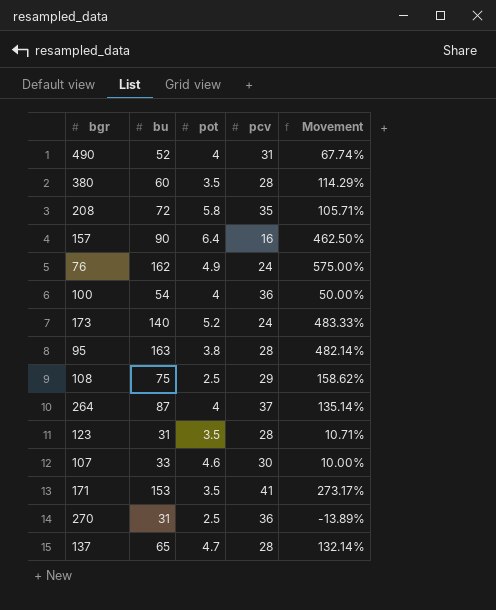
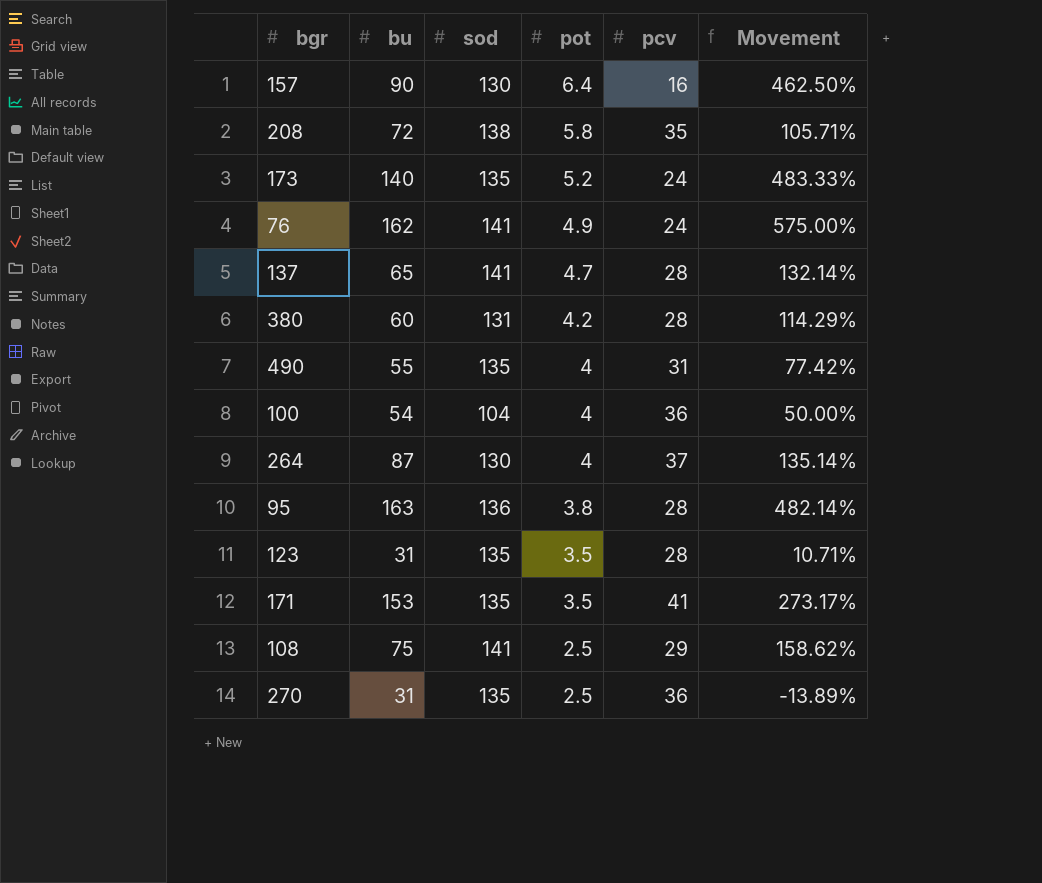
row order: none -> pot descending
column sod | position: none -> 3
row 107: 33 | 4.6 | 30 | 10.00% -> none
380 | pot: 3.5 -> 4.2
490 | bu: 52 -> 55
490 | Movement: 67.74% -> 77.42%

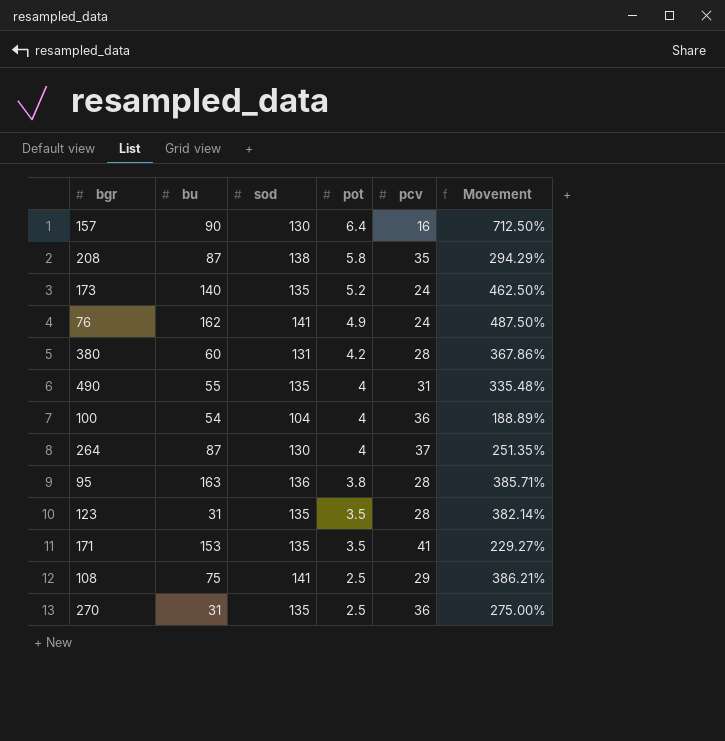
column Movement | formula: ([bu] - [pcv]) / [pcv] -> ([sod] - [pcv]) / [pcv]
row 137: 65 | 141 | 4.7 | 28 | 132.14% -> none
208 | bu: 72 -> 87

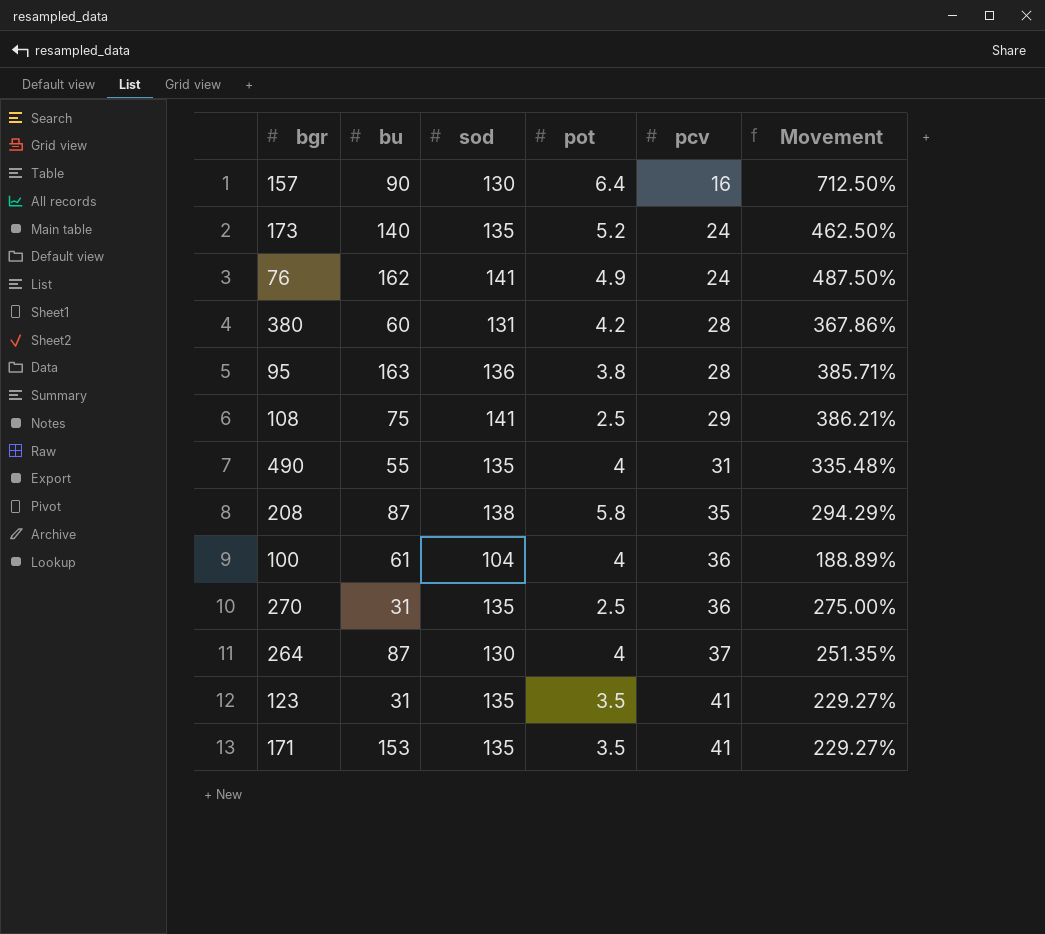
row order: pot descending -> pcv ascending
100 | bu: 54 -> 61
123 | pcv: 28 -> 41
123 | Movement: 382.14% -> 229.27%

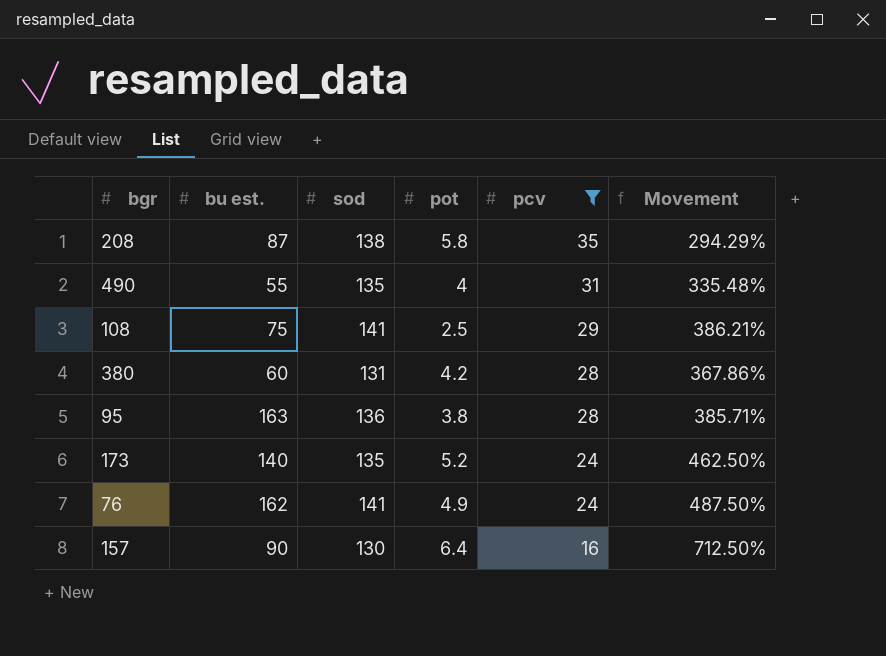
filter: none -> pcv <= 35
row order: pcv ascending -> pcv descending
column name: bu -> bu est.

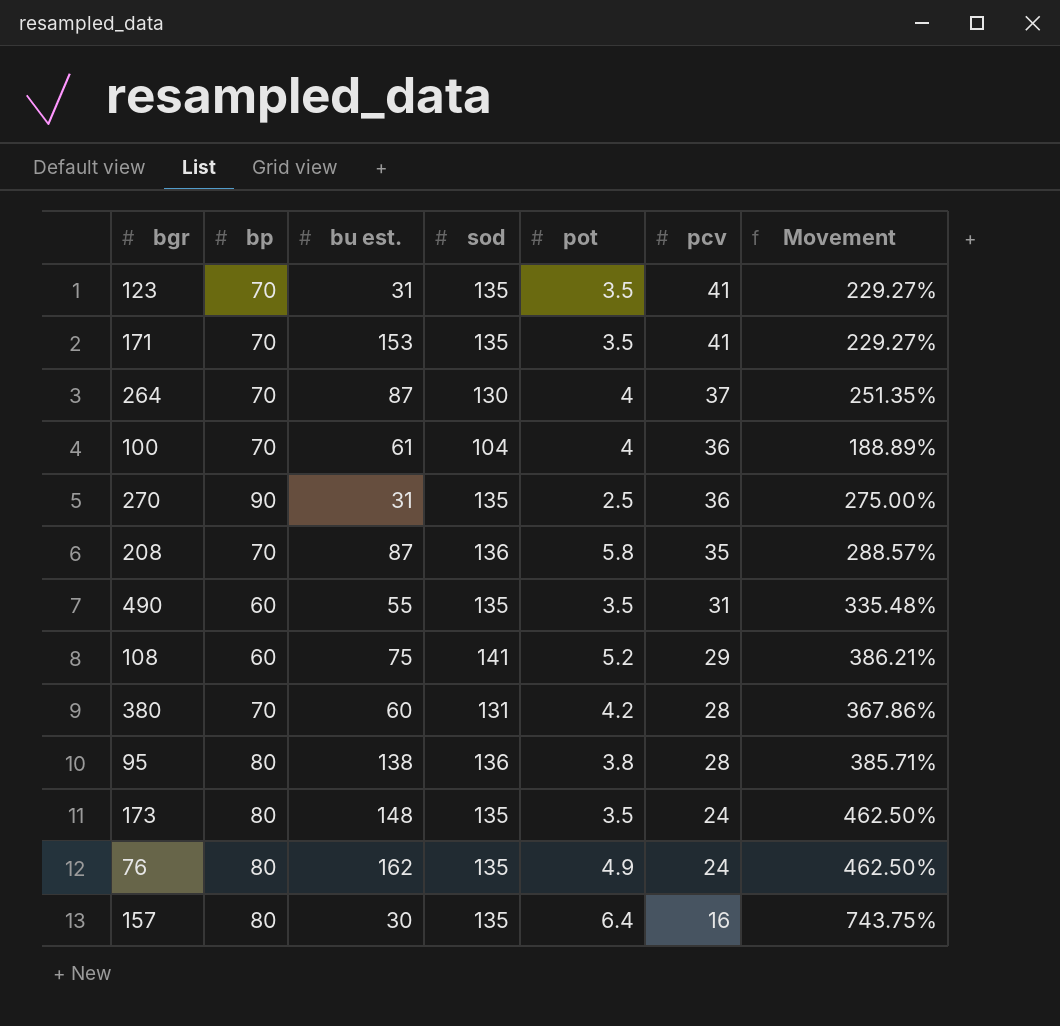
filter: pcv <= 35 -> none
column bp | position: none -> 2
208 | sod: 138 -> 136
208 | Movement: 294.29% -> 288.57%
490 | pot: 4 -> 3.5
108 | pot: 2.5 -> 5.2
95 | bu est.: 163 -> 138
173 | bu est.: 140 -> 148
173 | pot: 5.2 -> 3.5
76 | sod: 141 -> 135
76 | Movement: 487.50% -> 462.50%
157 | bu est.: 90 -> 30
157 | sod: 130 -> 135
157 | Movement: 712.50% -> 743.75%

